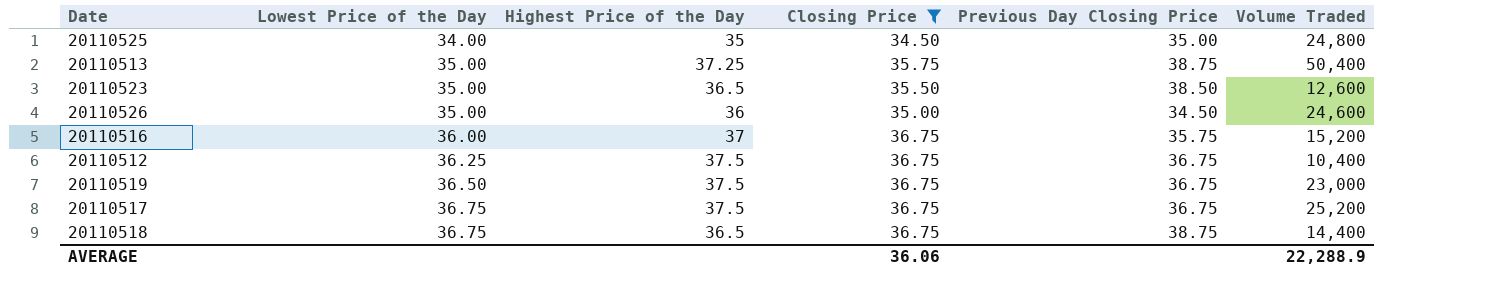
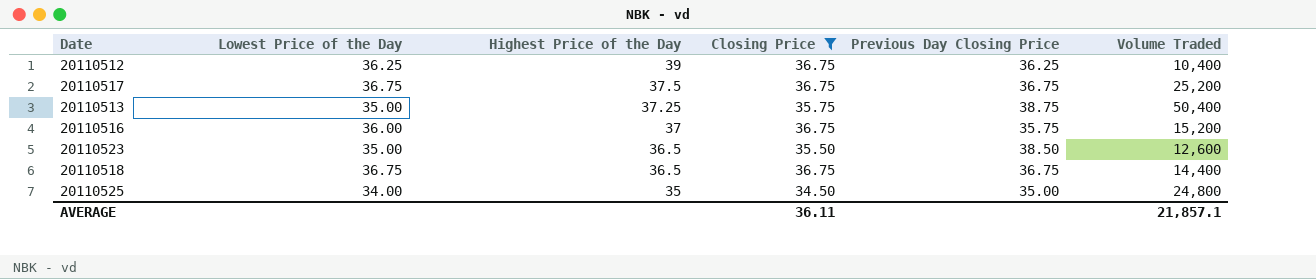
row order: Lowest Price of the Day ascending -> Highest Price of the Day descending
row 20110526: 35.00 | 36 | 35.00 | 34.50 | 24,600 -> none
row 20110519: 36.50 | 37.5 | 36.75 | 36.75 | 23,000 -> none
20110512 | Highest Price of the Day: 37.5 -> 39
20110512 | Previous Day Closing Price: 36.75 -> 36.25
20110518 | Previous Day Closing Price: 38.75 -> 36.75
AVERAGE | Closing Price: 36.06 -> 36.11
AVERAGE | Volume Traded: 22,288.9 -> 21,857.1

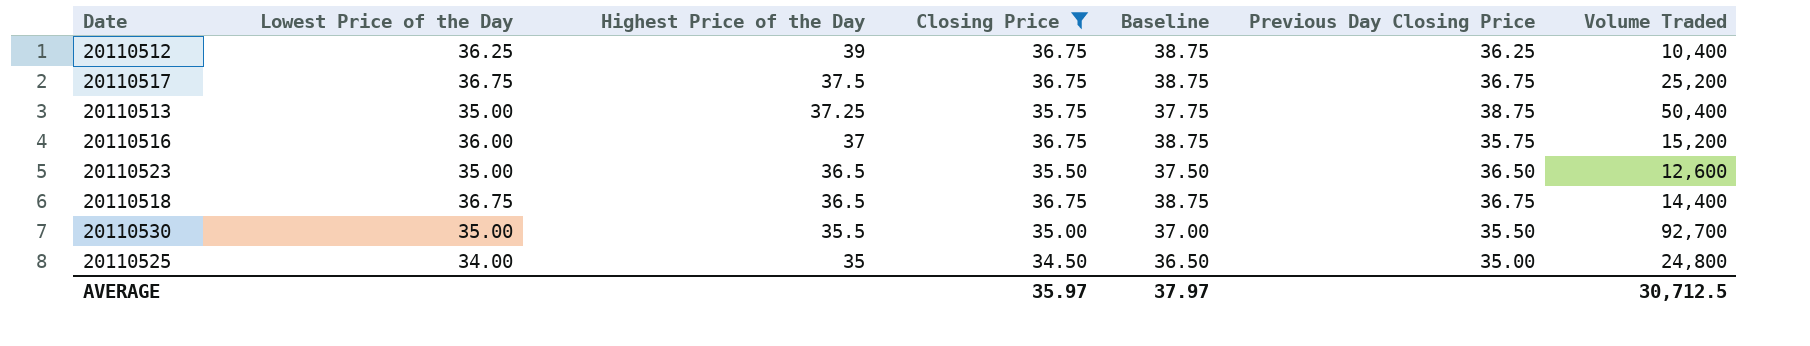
column Baseline | formula: none -> [Closing Price] + 2
20110523 | Previous Day Closing Price: 38.50 -> 36.50
row 20110530: none -> 35.00 | 35.5 | 35.00 | 37.00 | 35.50 | 92,700
AVERAGE | Closing Price: 36.11 -> 35.97
AVERAGE | Volume Traded: 21,857.1 -> 30,712.5

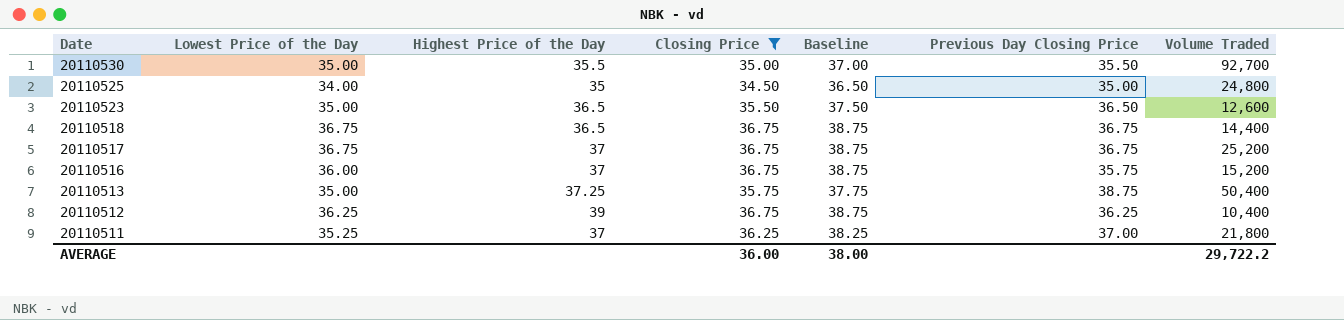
row order: Highest Price of the Day descending -> Date descending
20110517 | Highest Price of the Day: 37.5 -> 37
row 20110511: none -> 35.25 | 37 | 36.25 | 38.25 | 37.00 | 21,800
AVERAGE | Closing Price: 35.97 -> 36.00
AVERAGE | Baseline: 37.97 -> 38.00
AVERAGE | Volume Traded: 30,712.5 -> 29,722.2

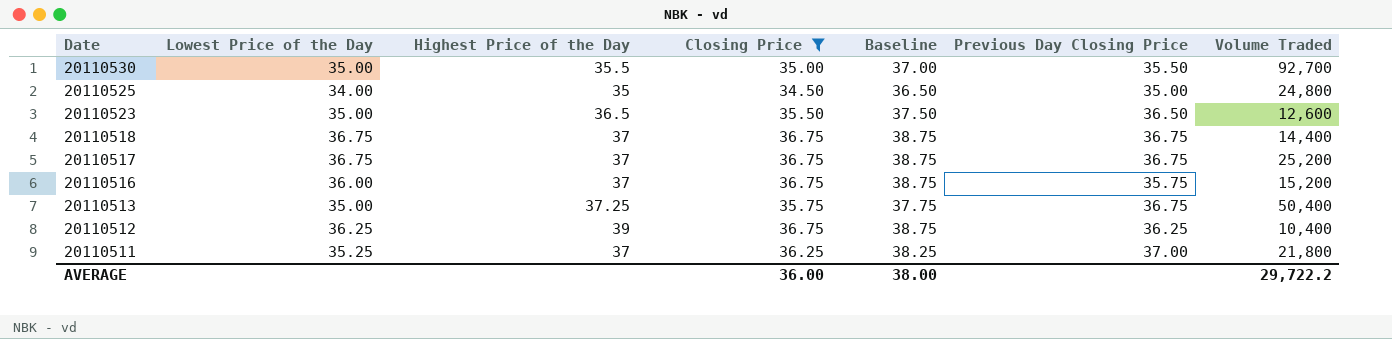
20110518 | Highest Price of the Day: 36.5 -> 37
20110513 | Previous Day Closing Price: 38.75 -> 36.75

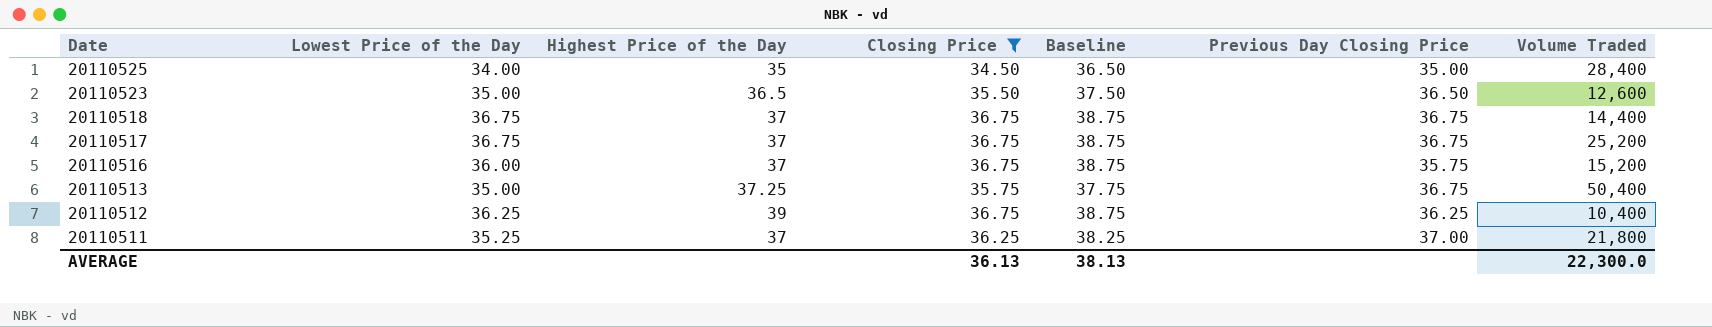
row 20110530: 35.00 | 35.5 | 35.00 | 37.00 | 35.50 | 92,700 -> none
20110525 | Volume Traded: 24,800 -> 28,400
AVERAGE | Closing Price: 36.00 -> 36.13
AVERAGE | Baseline: 38.00 -> 38.13
AVERAGE | Volume Traded: 29,722.2 -> 22,300.0

